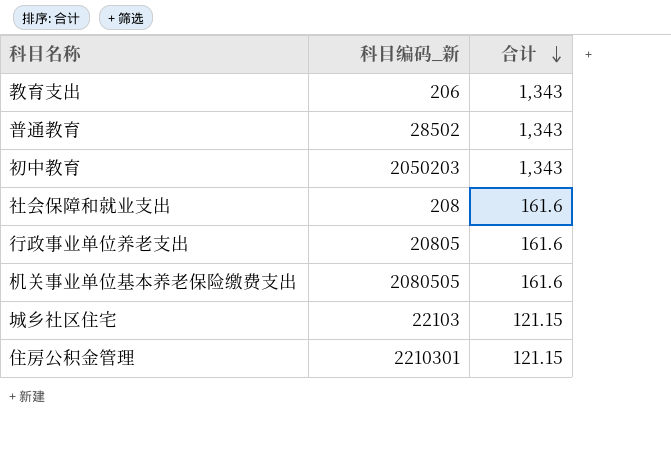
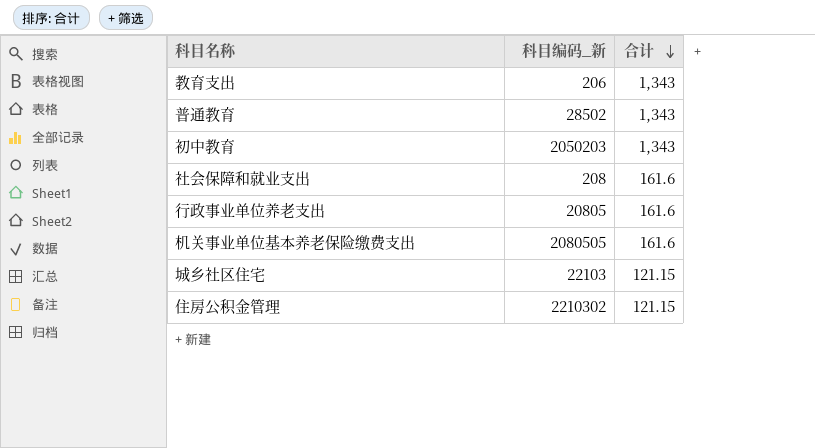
住房公积金管理 | 科目编码_新: 2210301 -> 2210302

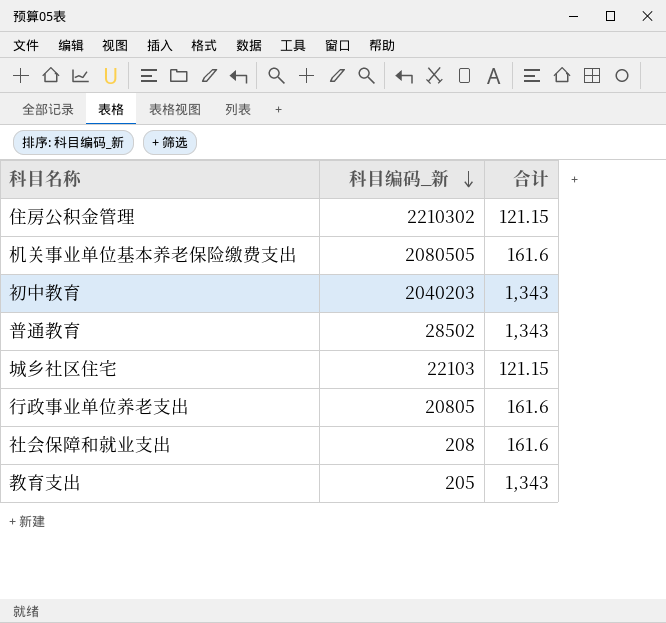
row order: 合计 descending -> 科目编码_新 descending
初中教育 | 科目编码_新: 2050203 -> 2040203
教育支出 | 科目编码_新: 206 -> 205

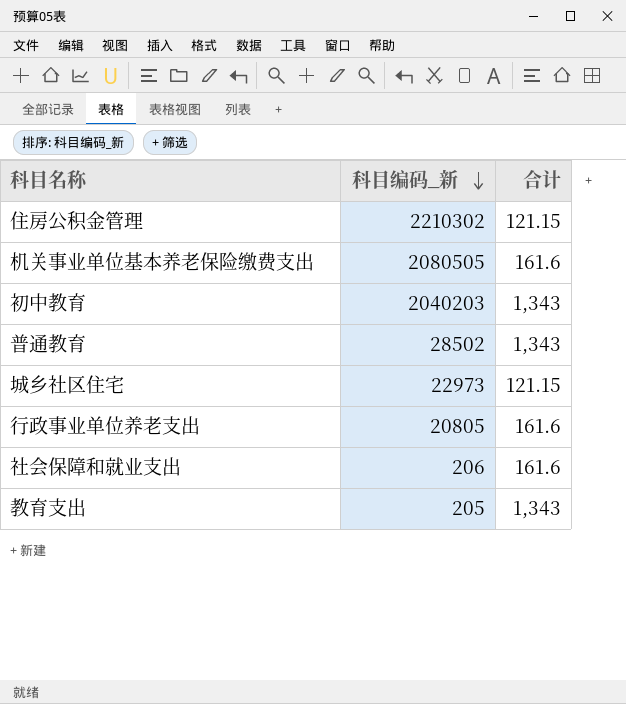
城乡社区住宅 | 科目编码_新: 22103 -> 22973
社会保障和就业支出 | 科目编码_新: 208 -> 206

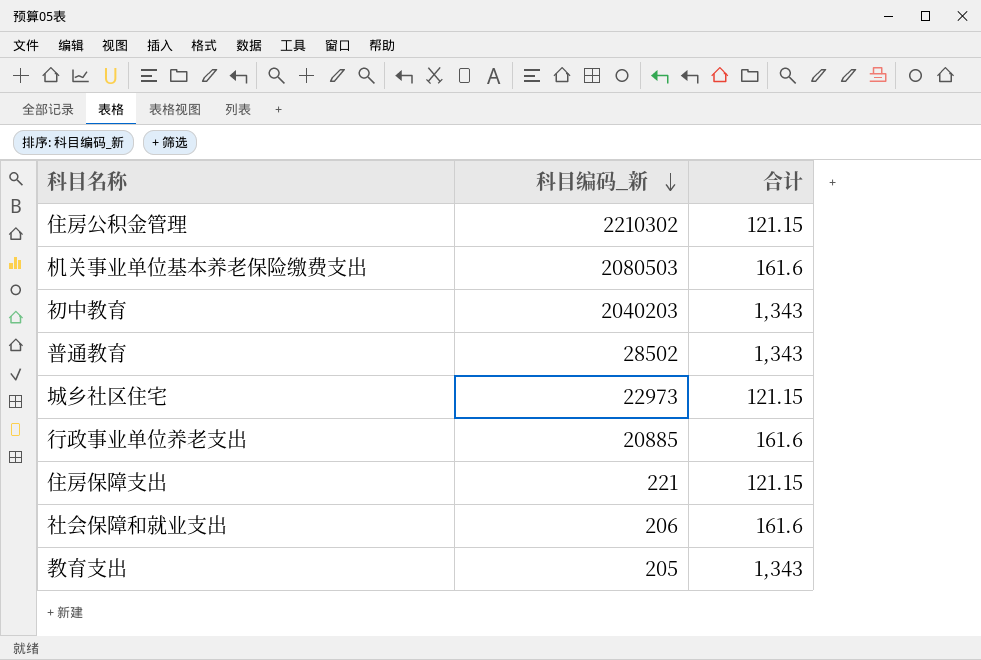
机关事业单位基本养老保险缴费支出 | 科目编码_新: 2080505 -> 2080503
行政事业单位养老支出 | 科目编码_新: 20805 -> 20885
row 住房保障支出: none -> 221 | 121.15

